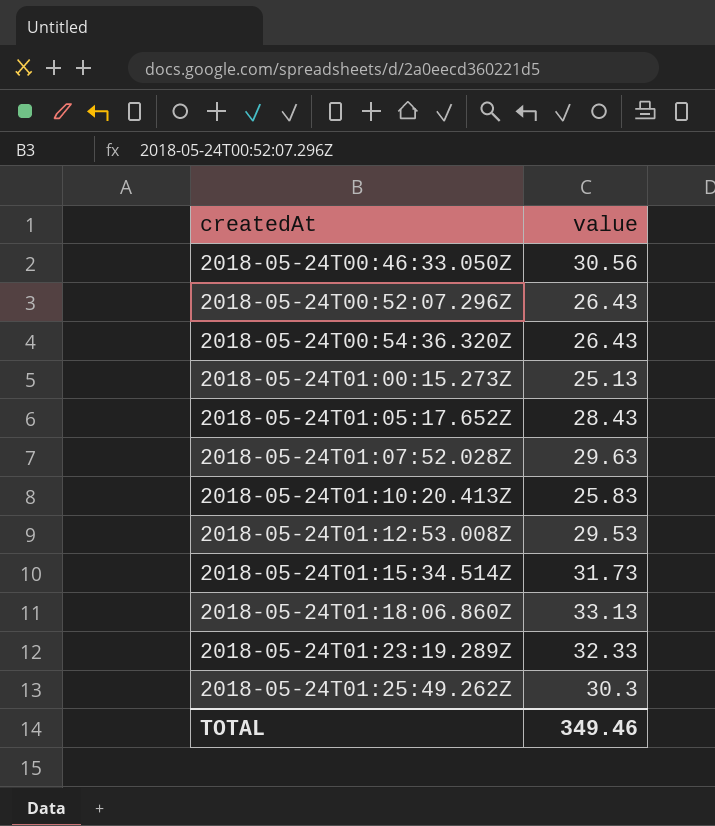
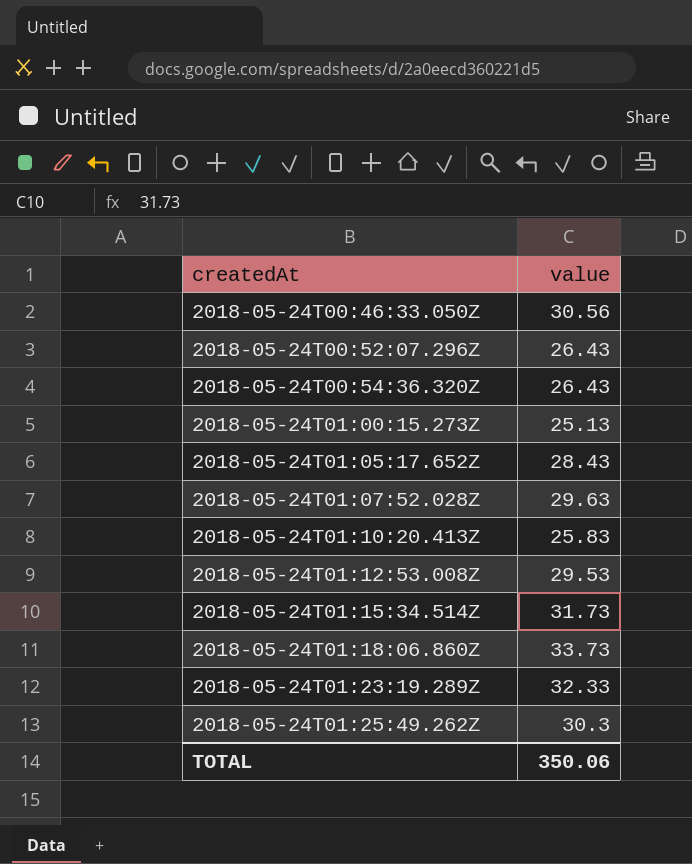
2018-05-24T01:18:06.860Z | value: 33.13 -> 33.73
TOTAL | value: 349.46 -> 350.06

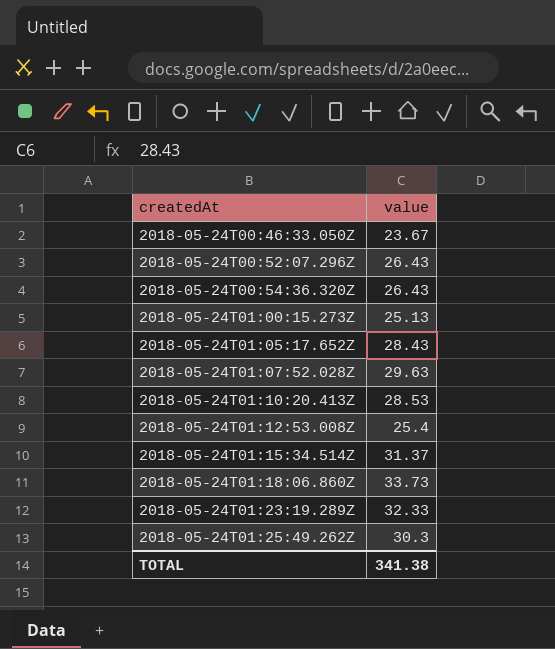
2018-05-24T00:46:33.050Z | value: 30.56 -> 23.67
2018-05-24T01:10:20.413Z | value: 25.83 -> 28.53
2018-05-24T01:12:53.008Z | value: 29.53 -> 25.4
2018-05-24T01:15:34.514Z | value: 31.73 -> 31.37
TOTAL | value: 350.06 -> 341.38

